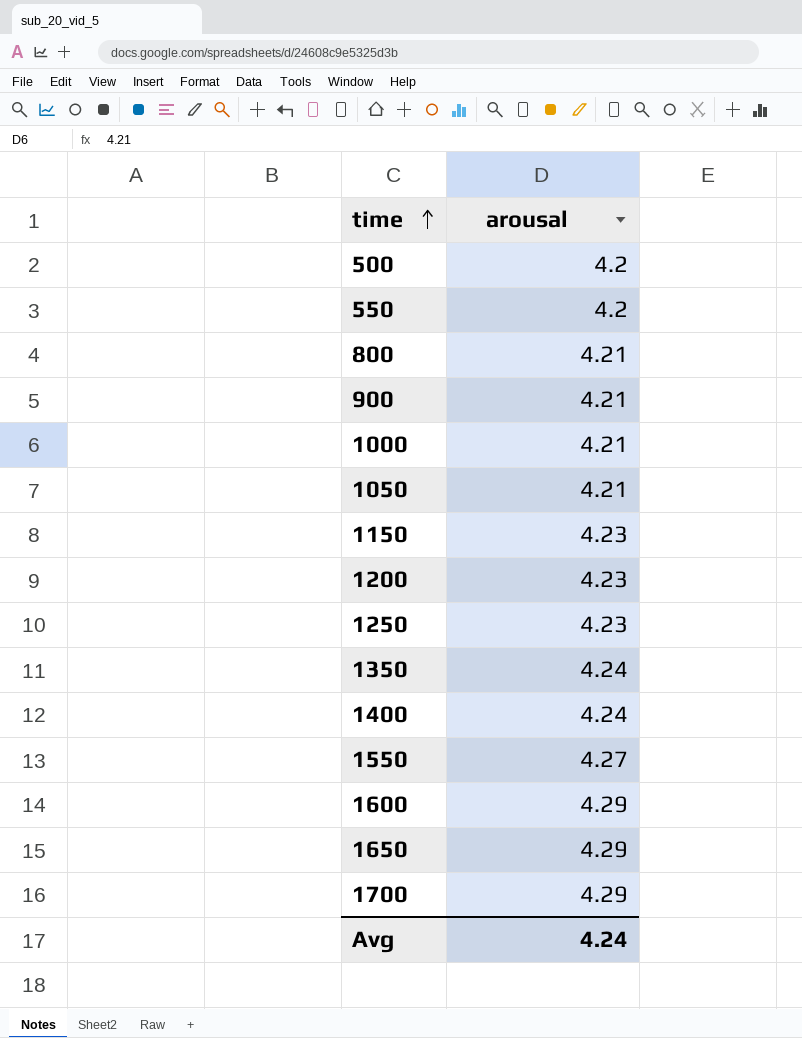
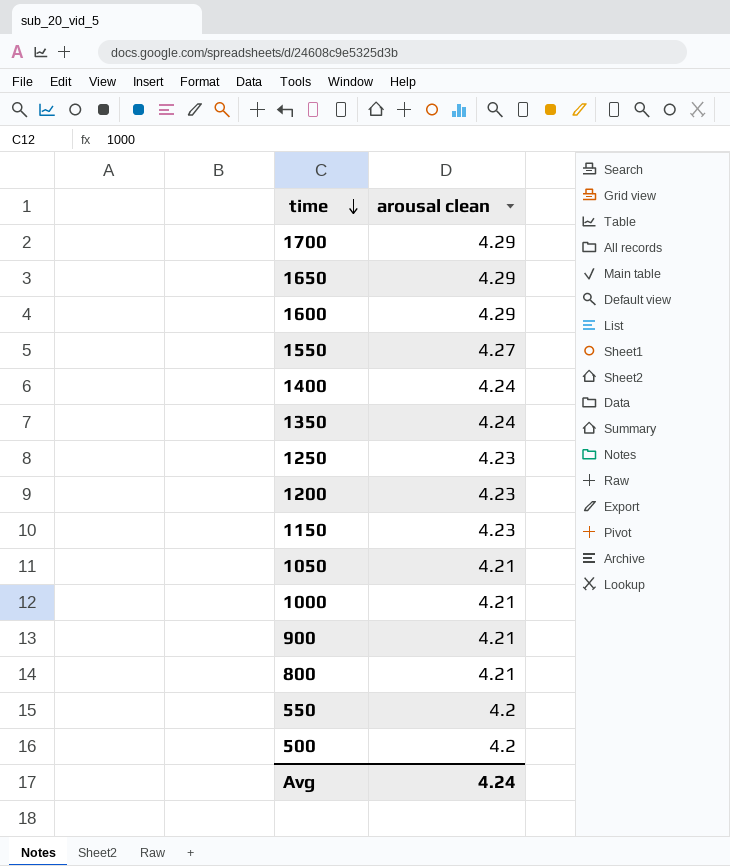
row order: time ascending -> time descending
column name: arousal -> arousal clean

